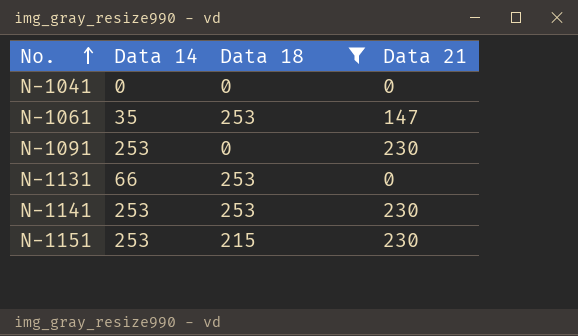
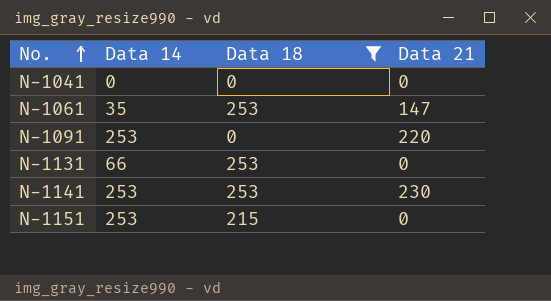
N-1091 | Data 21: 230 -> 220
N-1151 | Data 21: 230 -> 0

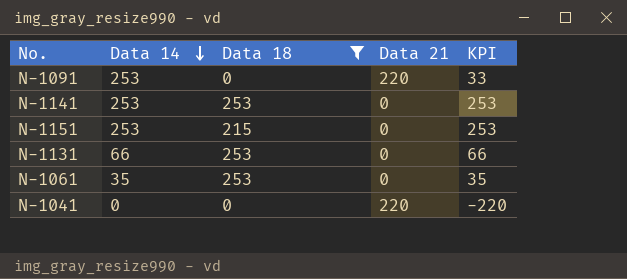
row order: No. ascending -> Data 14 descending
column KPI | formula: none -> [Data 14] - [Data 21]
N-1141 | Data 21: 230 -> 0
N-1061 | Data 21: 147 -> 0
N-1041 | Data 21: 0 -> 220

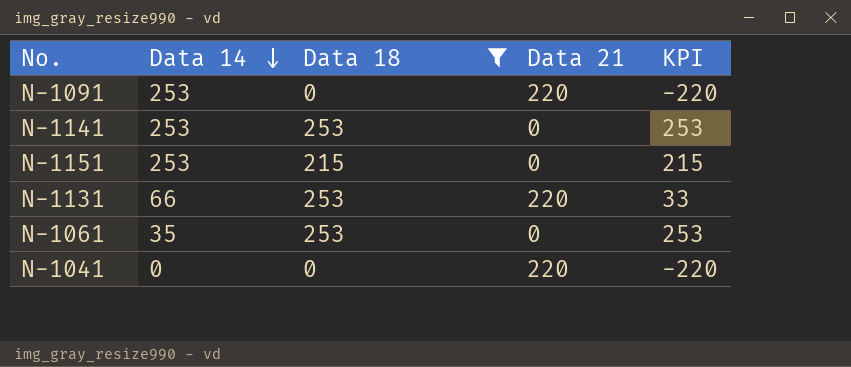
column KPI | formula: [Data 14] - [Data 21] -> [Data 18] - [Data 21]
N-1131 | Data 21: 0 -> 220

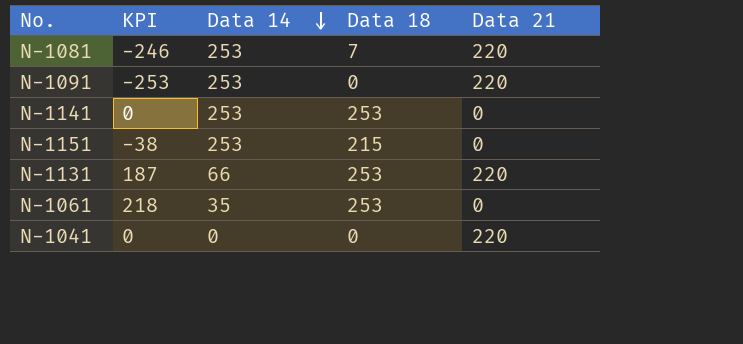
filter: Data 18 != 7 -> none
column KPI | formula: [Data 18] - [Data 21] -> [Data 18] - [Data 14]
column KPI | position: 5 -> 2

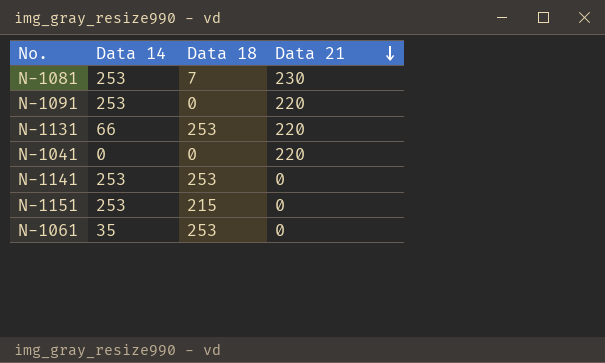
row order: Data 14 descending -> Data 21 descending
column KPI | formula: [Data 18] - [Data 14] -> none
N-1081 | Data 21: 220 -> 230

